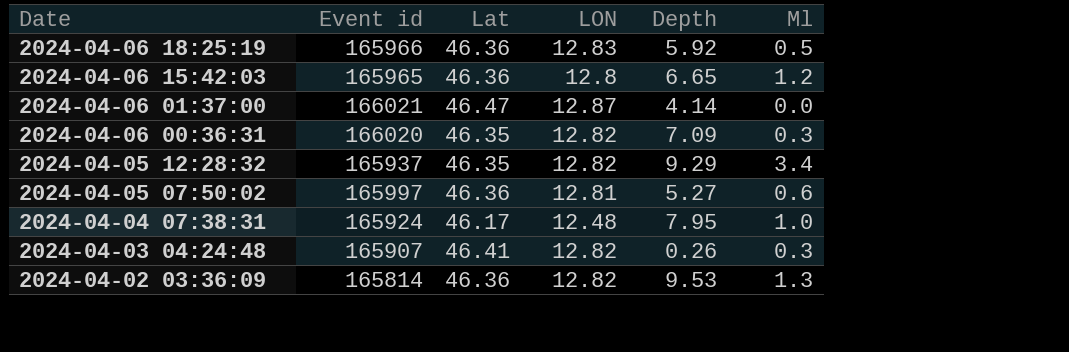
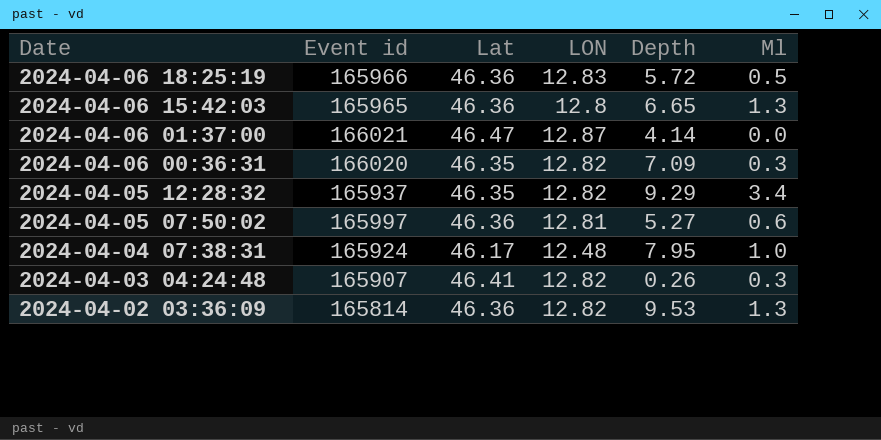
2024-04-06 18:25:19 | Depth: 5.92 -> 5.72
2024-04-06 15:42:03 | Ml: 1.2 -> 1.3

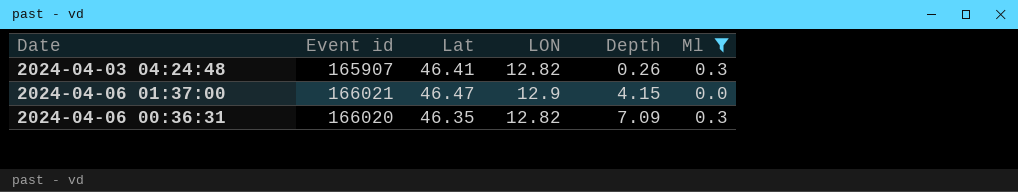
filter: none -> Ml <= 0.3
row order: Date descending -> Depth ascending
2024-04-06 01:37:00 | LON: 12.87 -> 12.9
2024-04-06 01:37:00 | Depth: 4.14 -> 4.15

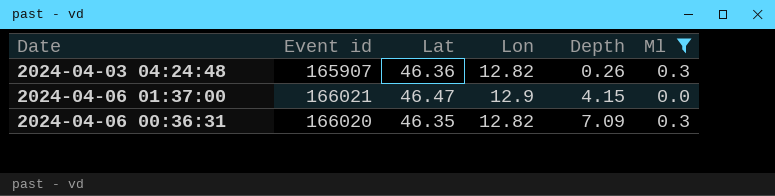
column name: LON -> Lon
2024-04-03 04:24:48 | Lat: 46.41 -> 46.36

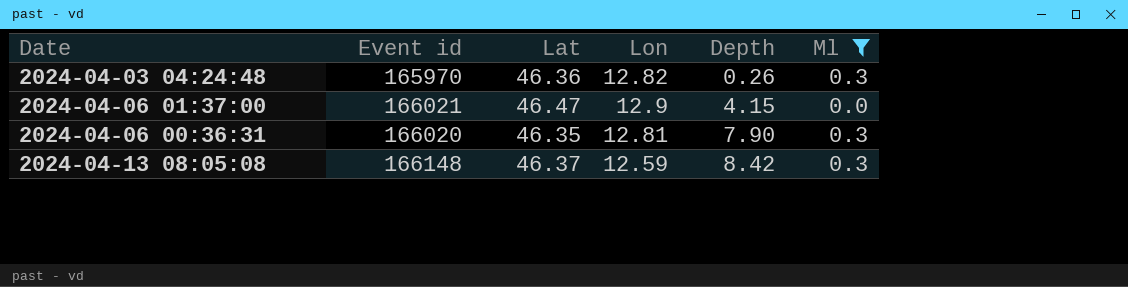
2024-04-03 04:24:48 | Event id: 165907 -> 165970
2024-04-06 00:36:31 | Lon: 12.82 -> 12.81
2024-04-06 00:36:31 | Depth: 7.09 -> 7.90
row 2024-04-13 08:05:08: none -> 166148 | 46.37 | 12.59 | 8.42 | 0.3

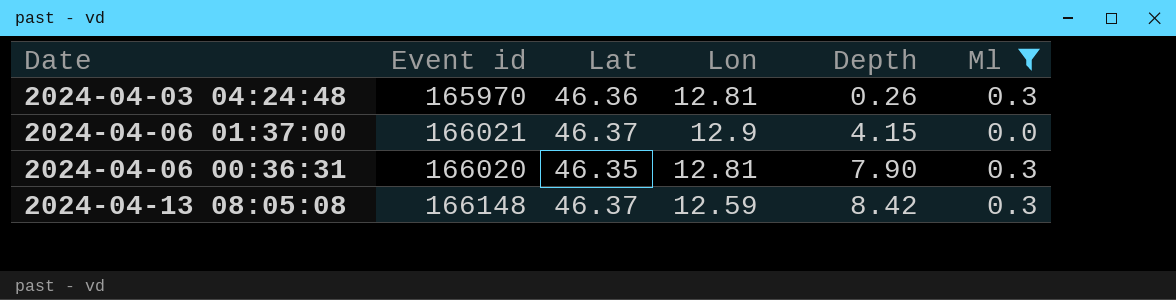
2024-04-03 04:24:48 | Lon: 12.82 -> 12.81
2024-04-06 01:37:00 | Lat: 46.47 -> 46.37

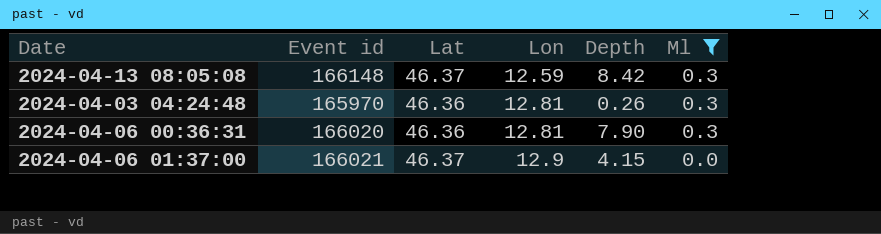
row order: Depth ascending -> Lon ascending
2024-04-06 00:36:31 | Lat: 46.35 -> 46.36

